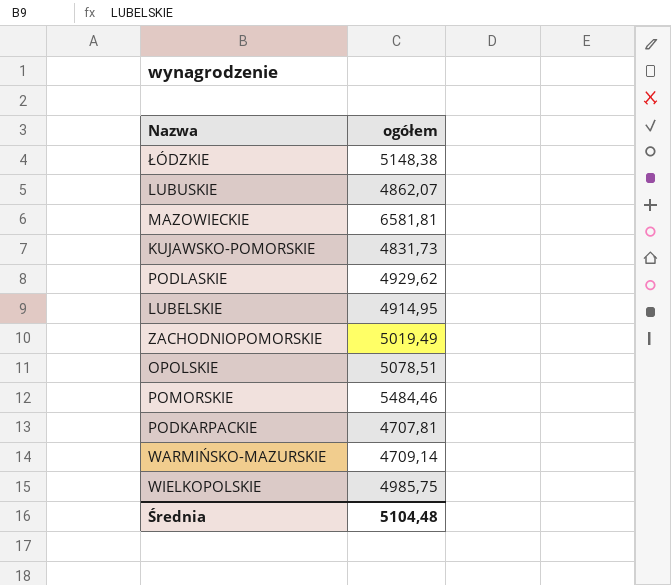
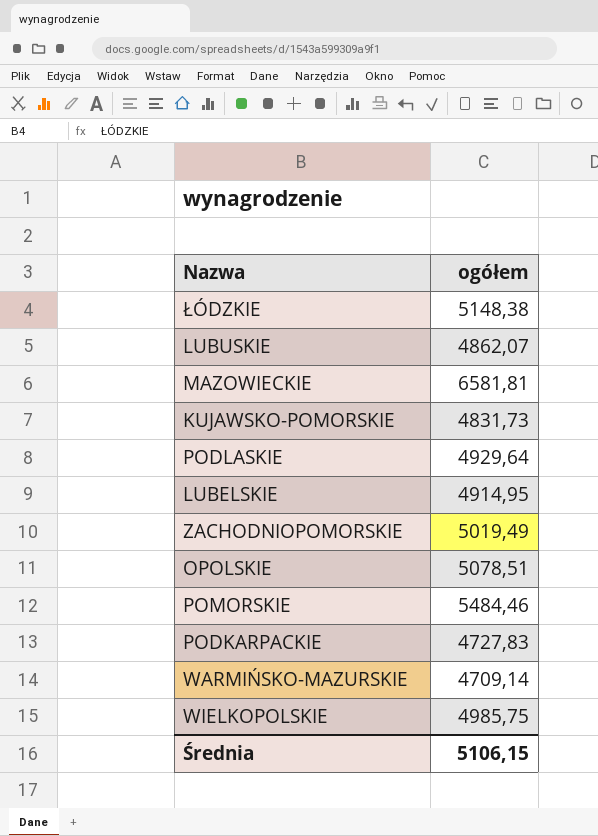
PODLASKIE | ogółem: 4929,62 -> 4929,64
PODKARPACKIE | ogółem: 4707,81 -> 4727,83
Średnia | ogółem: 5104,48 -> 5106,15

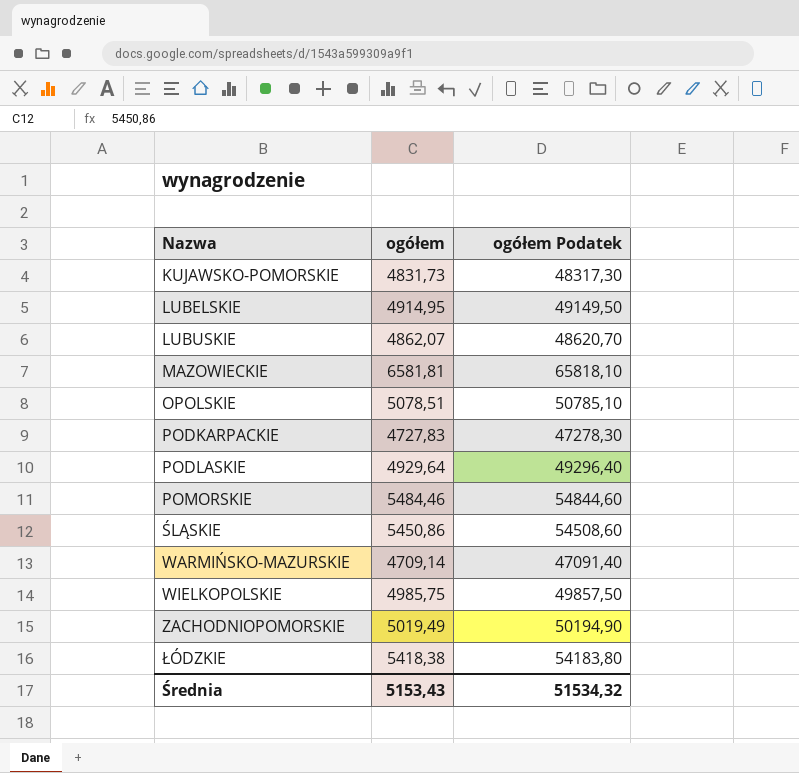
row order: none -> Nazwa ascending
column ogółem Podatek | formula: none -> [ogółem] * 10
row ŚLĄSKIE: none -> 5450,86 | 54508,60
ŁÓDZKIE | ogółem: 5148,38 -> 5418,38
Średnia | ogółem: 5106,15 -> 5153,43

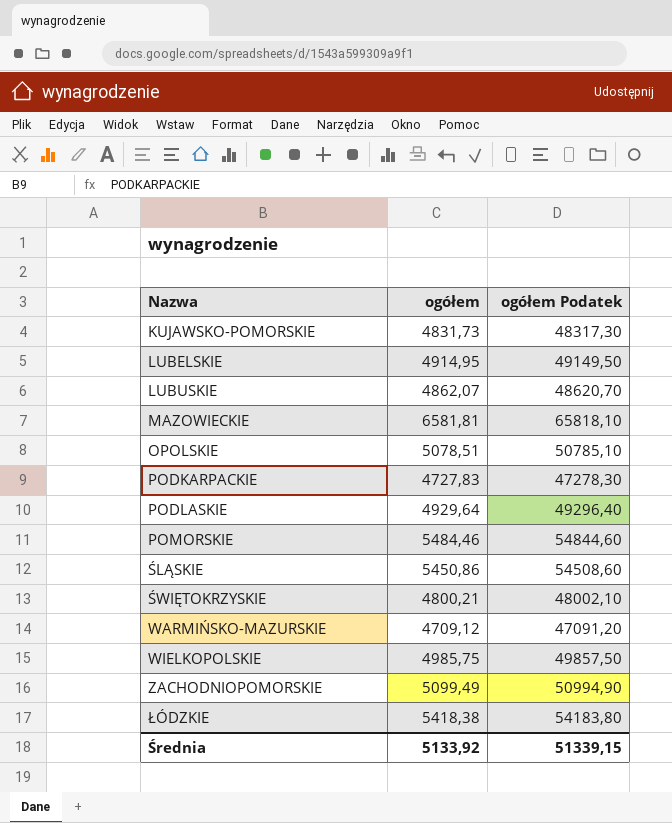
row ŚWIĘTOKRZYSKIE: none -> 4800,21 | 48002,10
WARMIŃSKO-MAZURSKIE | ogółem: 4709,14 -> 4709,12
WARMIŃSKO-MAZURSKIE | ogółem Podatek: 47091,40 -> 47091,20
ZACHODNIOPOMORSKIE | ogółem: 5019,49 -> 5099,49
ZACHODNIOPOMORSKIE | ogółem Podatek: 50194,90 -> 50994,90
Średnia | ogółem: 5153,43 -> 5133,92
Średnia | ogółem Podatek: 51534,32 -> 51339,15

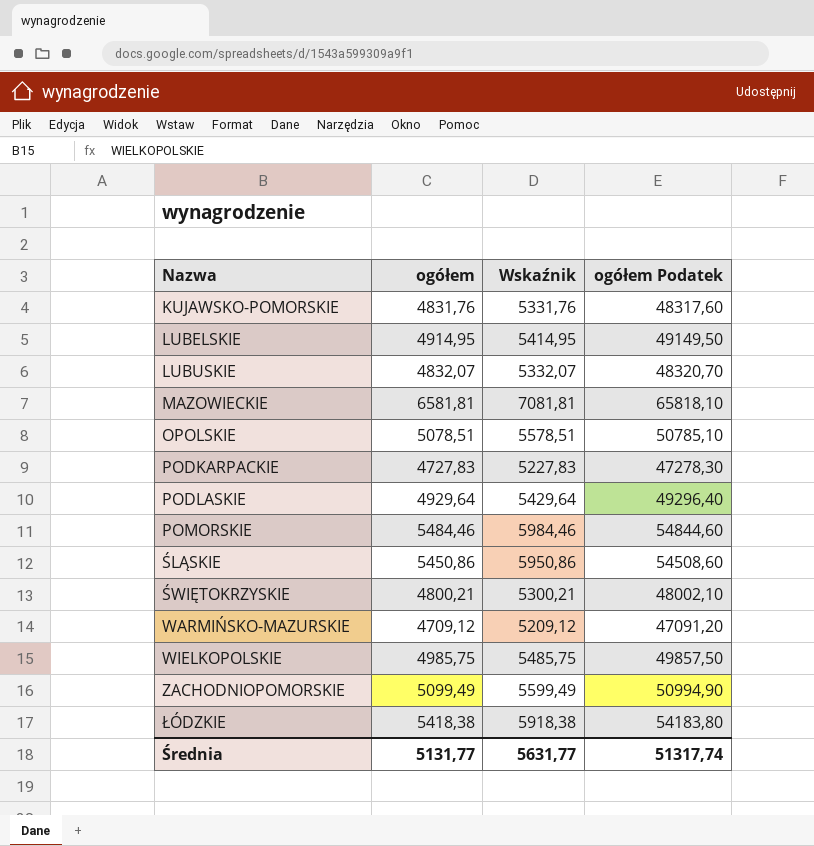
column Wskaźnik | formula: none -> [ogółem] + 500
KUJAWSKO-POMORSKIE | ogółem: 4831,73 -> 4831,76
KUJAWSKO-POMORSKIE | ogółem Podatek: 48317,30 -> 48317,60
LUBUSKIE | ogółem: 4862,07 -> 4832,07
LUBUSKIE | ogółem Podatek: 48620,70 -> 48320,70
Średnia | ogółem: 5133,92 -> 5131,77
Średnia | ogółem Podatek: 51339,15 -> 51317,74

